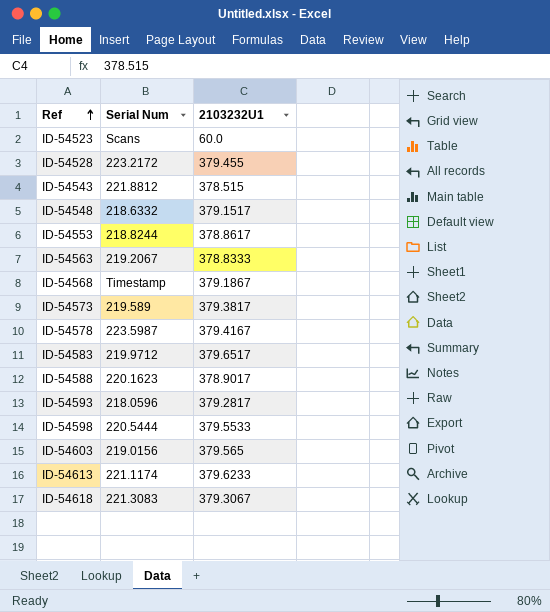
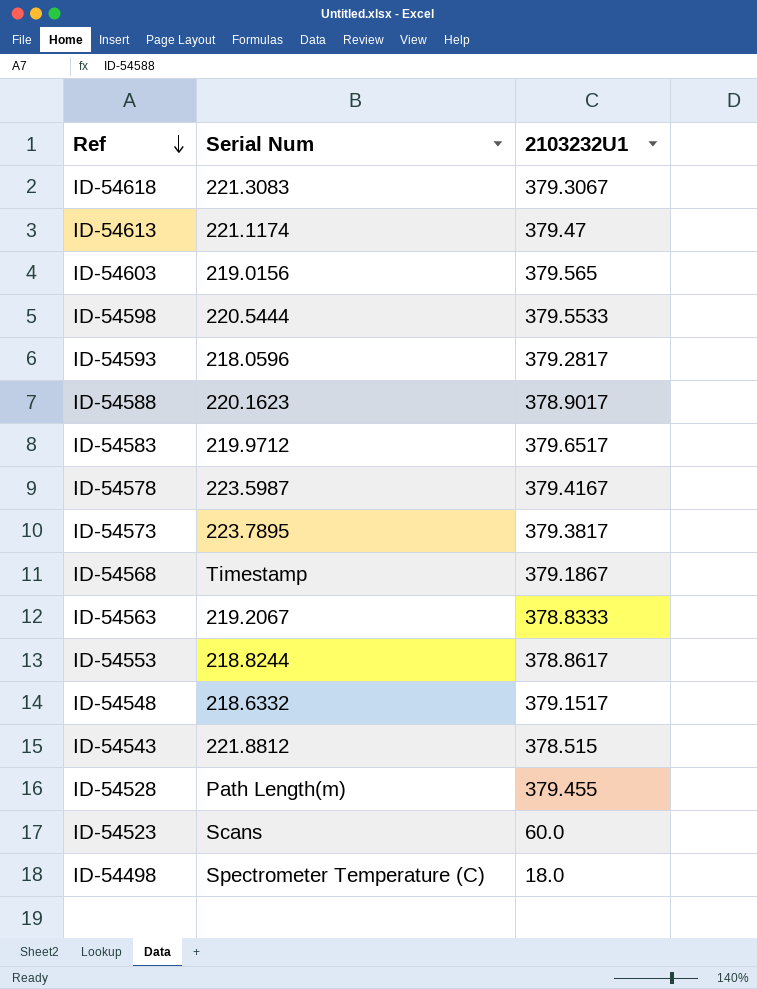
row order: Ref ascending -> Ref descending
ID-54613 | 2103232U1: 379.6233 -> 379.47
ID-54573 | Serial Num: 219.589 -> 223.7895
ID-54528 | Serial Num: 223.2172 -> Path Length(m)
row ID-54498: none -> Spectrometer Temperature (C) | 18.0

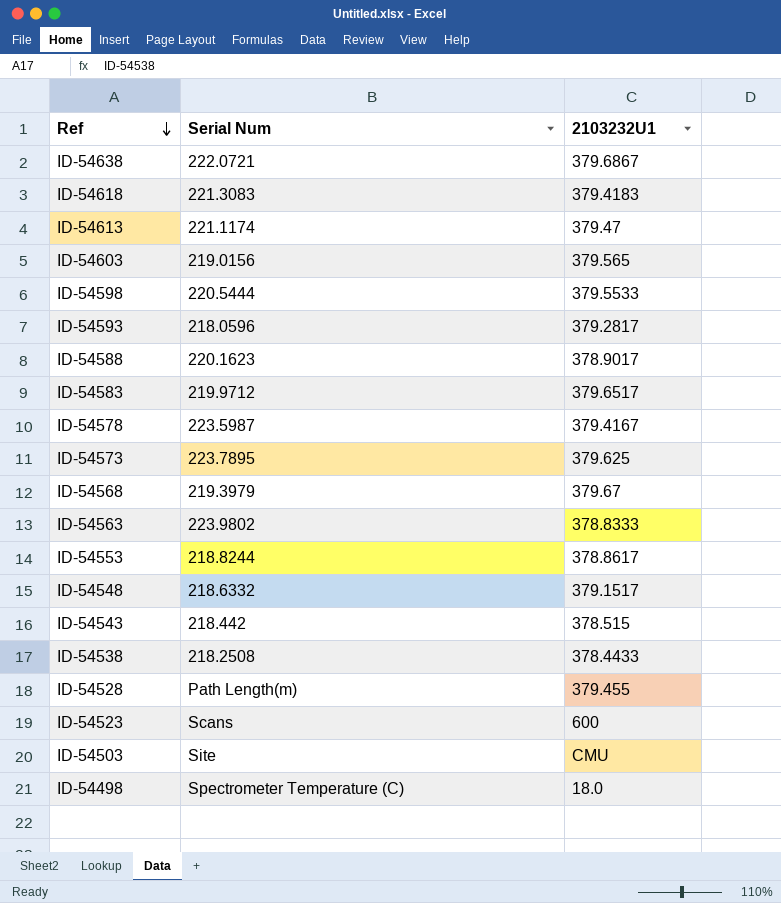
row ID-54638: none -> 222.0721 | 379.6867
ID-54618 | 2103232U1: 379.3067 -> 379.4183
ID-54573 | 2103232U1: 379.3817 -> 379.625
ID-54568 | Serial Num: Timestamp -> 219.3979
ID-54568 | 2103232U1: 379.1867 -> 379.67
ID-54563 | Serial Num: 219.2067 -> 223.9802
ID-54543 | Serial Num: 221.8812 -> 218.442
row ID-54538: none -> 218.2508 | 378.4433
ID-54523 | 2103232U1: 60.0 -> 600
row ID-54503: none -> Site | CMU

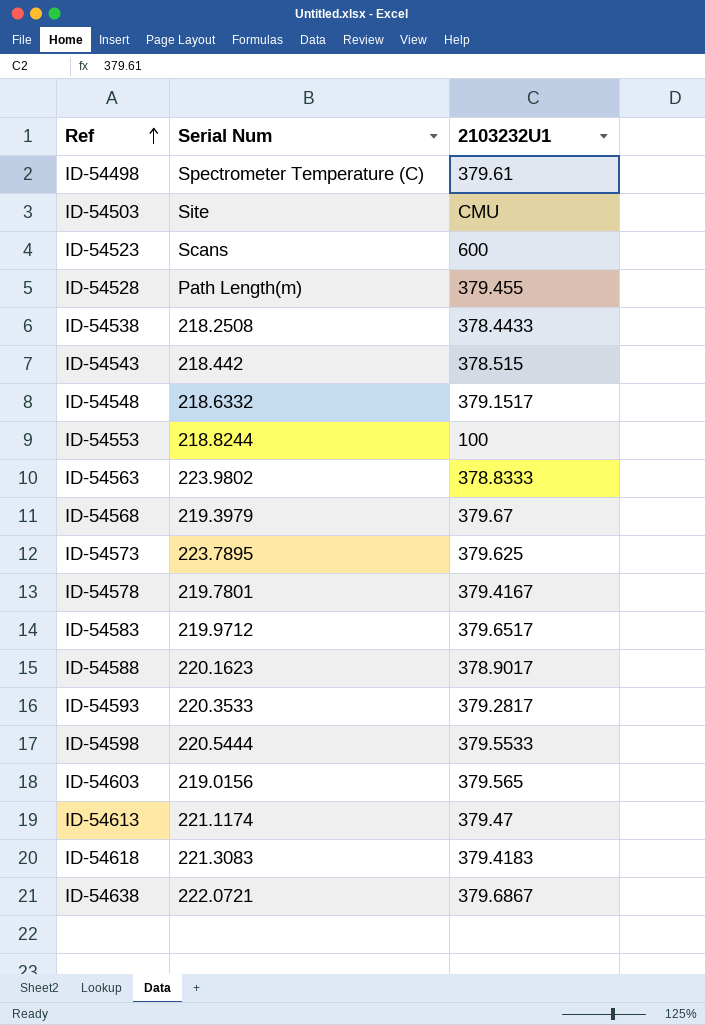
row order: Ref descending -> Ref ascending
ID-54498 | 2103232U1: 18.0 -> 379.61
ID-54553 | 2103232U1: 378.8617 -> 100
ID-54578 | Serial Num: 223.5987 -> 219.7801
ID-54593 | Serial Num: 218.0596 -> 220.3533

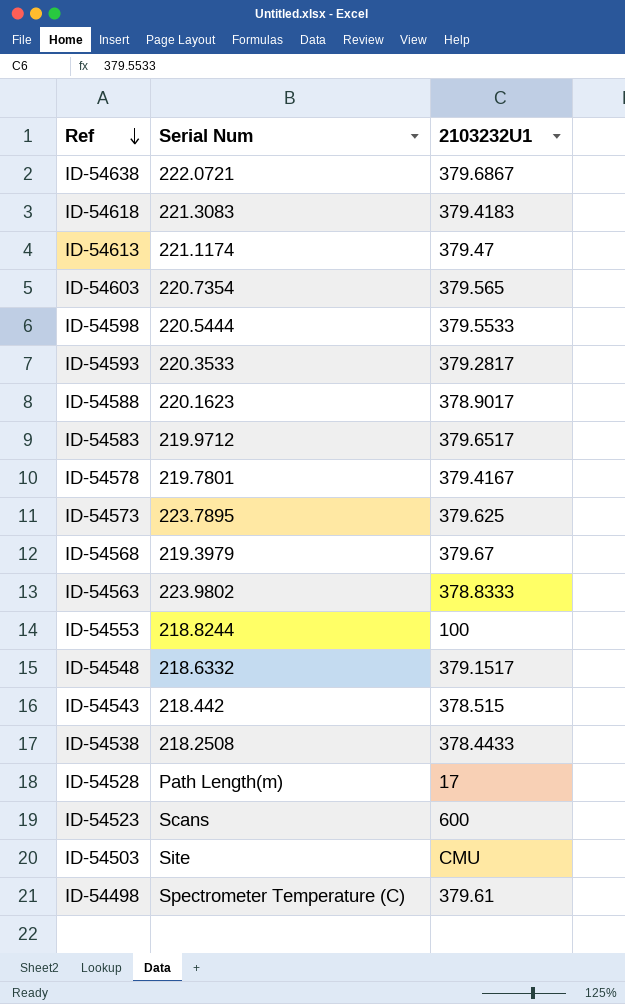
row order: Ref ascending -> Ref descending
ID-54603 | Serial Num: 219.0156 -> 220.7354
ID-54528 | 2103232U1: 379.455 -> 17

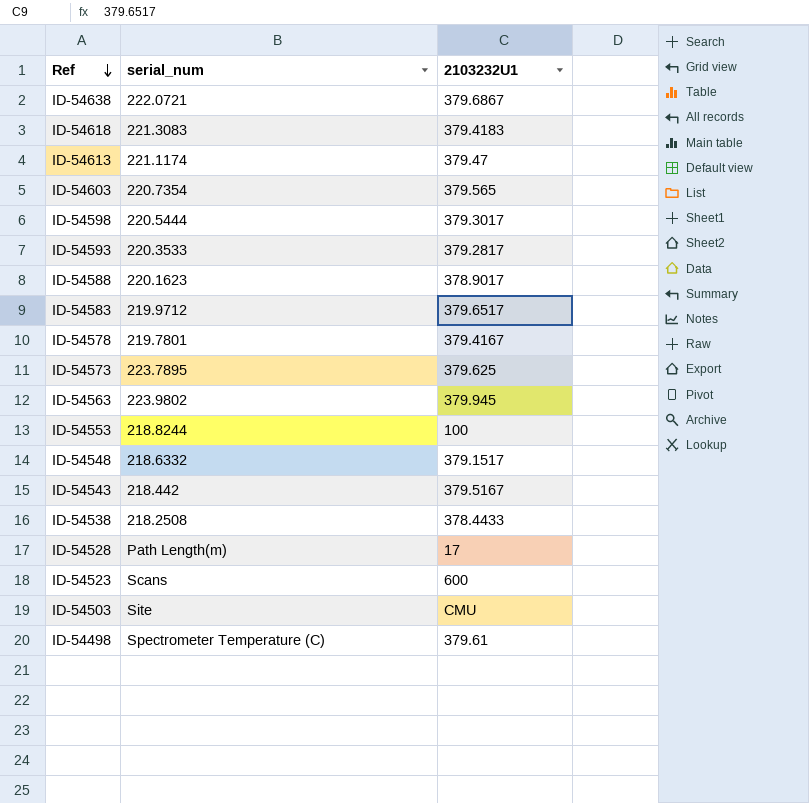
column name: Serial Num -> serial_num
row ID-54568: 219.3979 | 379.67 -> none
ID-54598 | 2103232U1: 379.5533 -> 379.3017
ID-54563 | 2103232U1: 378.8333 -> 379.945
ID-54543 | 2103232U1: 378.515 -> 379.5167

